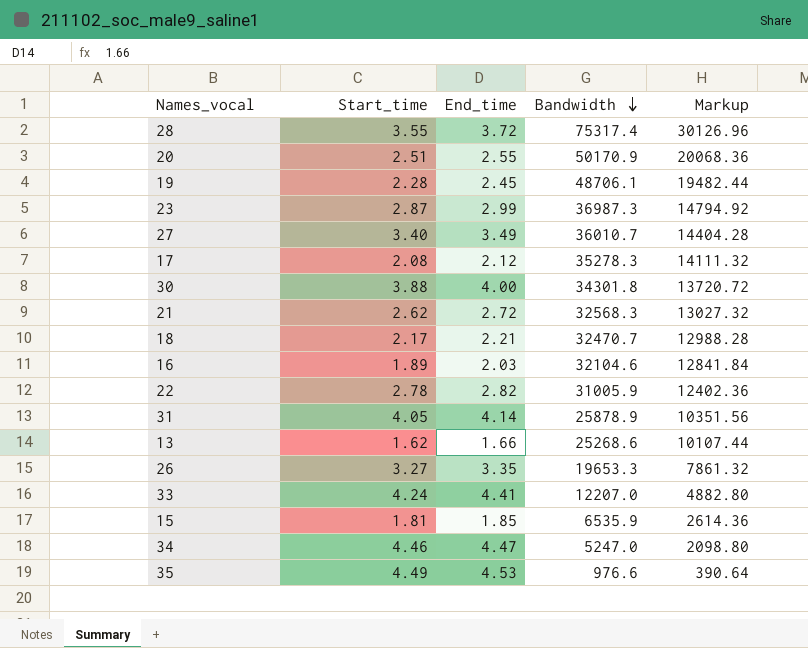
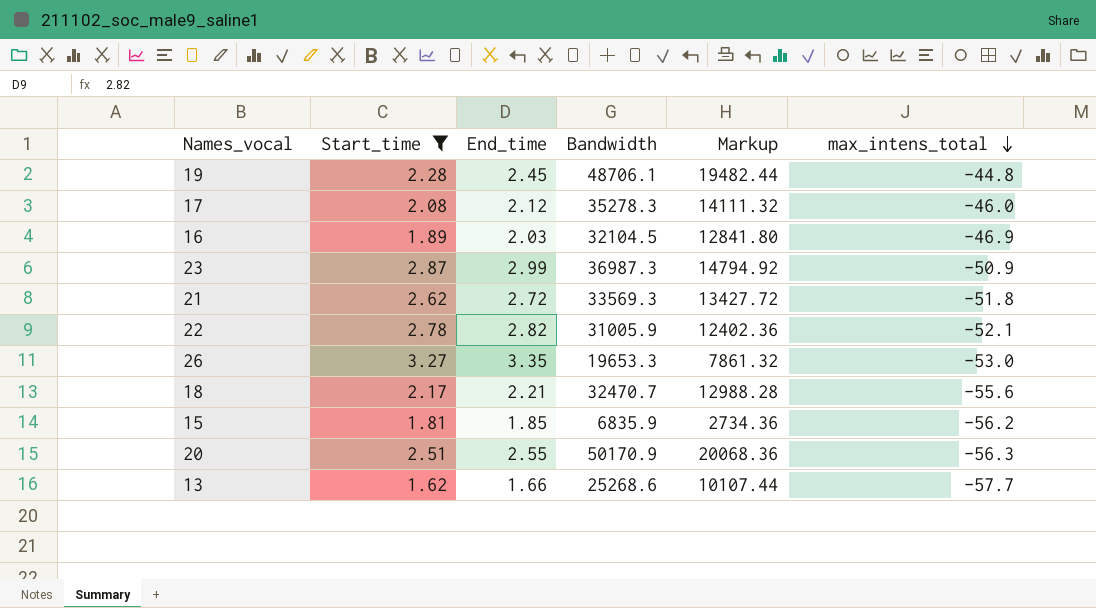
filter: none -> Start_time <= 3.27
row order: Bandwidth descending -> max_intens_total descending
column max_intens_total | position: none -> 6
16 | Bandwidth: 32104.6 -> 32104.5
16 | Markup: 12841.84 -> 12841.80
21 | Bandwidth: 32568.3 -> 33569.3
21 | Markup: 13027.32 -> 13427.72
15 | Bandwidth: 6535.9 -> 6835.9
15 | Markup: 2614.36 -> 2734.36

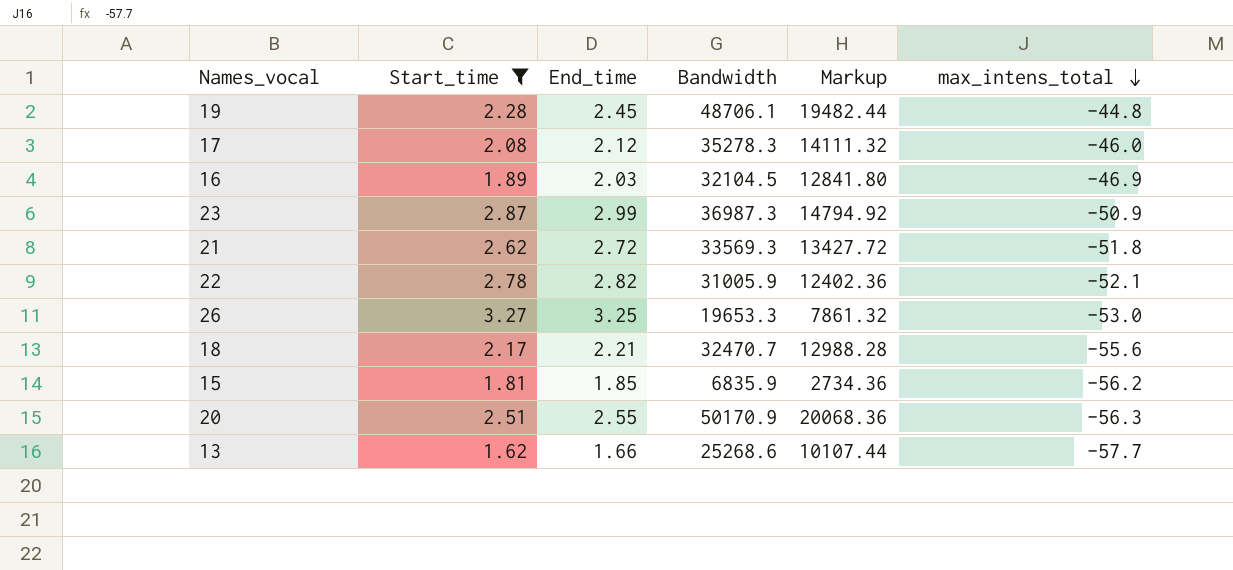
26 | End_time: 3.35 -> 3.25

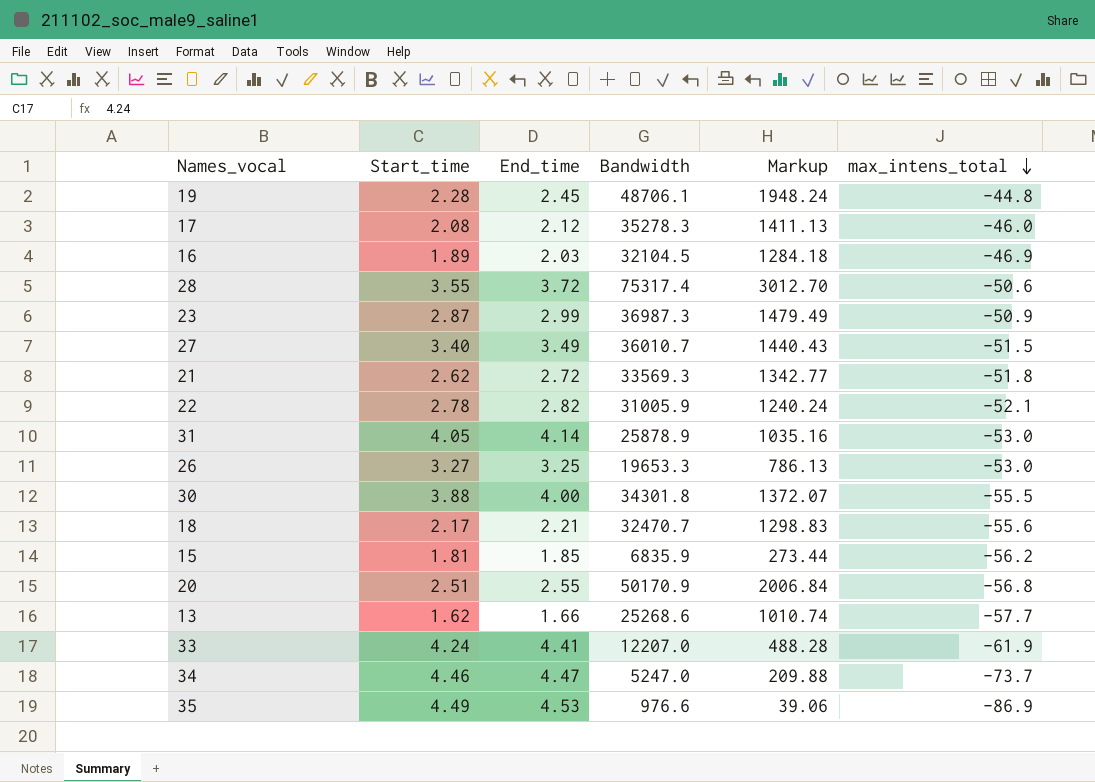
filter: Start_time <= 3.27 -> none
column Markup | formula: [Bandwidth] * 0.4 -> [Bandwidth] * 0.04
20 | max_intens_total: -56.3 -> -56.8

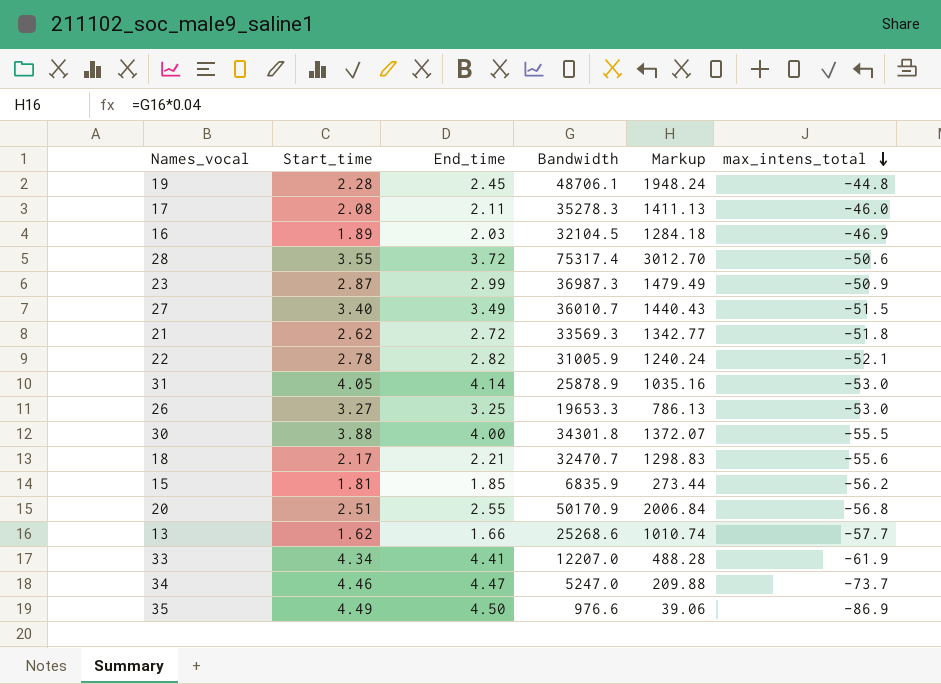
17 | End_time: 2.12 -> 2.11
33 | Start_time: 4.24 -> 4.34
35 | End_time: 4.53 -> 4.50

